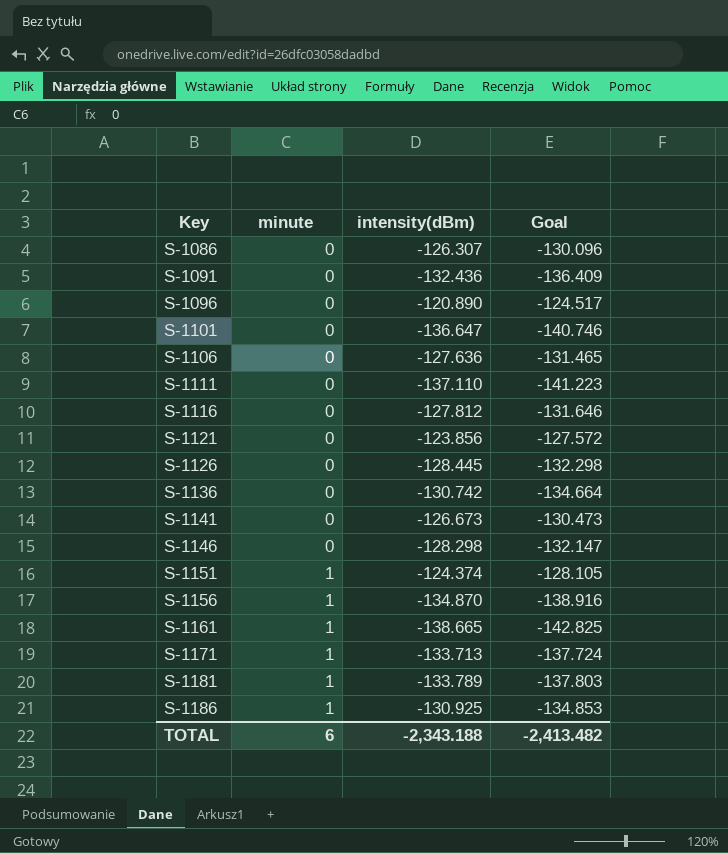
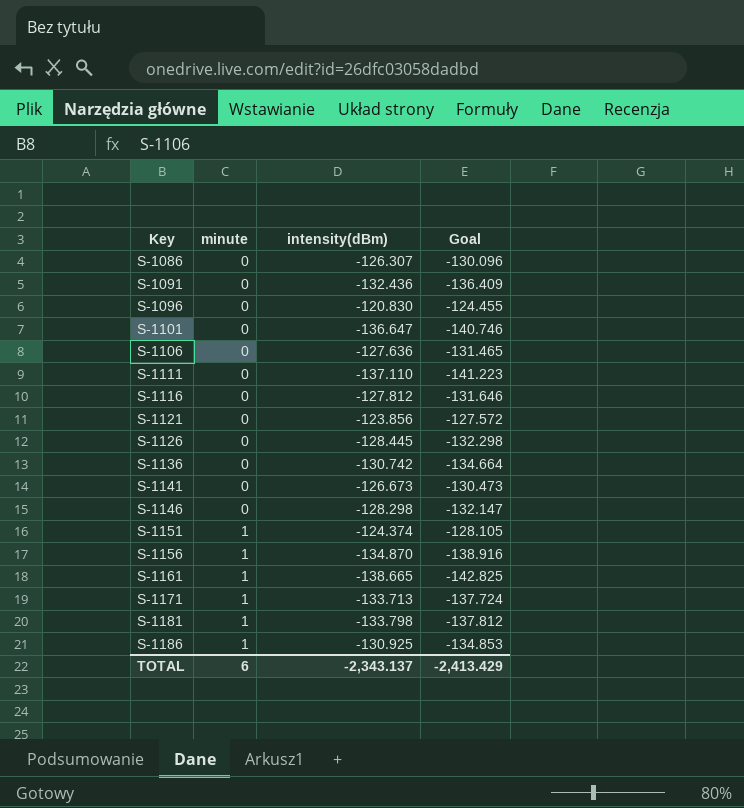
S-1096 | intensity(dBm): -120.890 -> -120.830
S-1096 | Goal: -124.517 -> -124.455
S-1181 | intensity(dBm): -133.789 -> -133.798
S-1181 | Goal: -137.803 -> -137.812
TOTAL | intensity(dBm): -2,343.188 -> -2,343.137
TOTAL | Goal: -2,413.482 -> -2,413.429

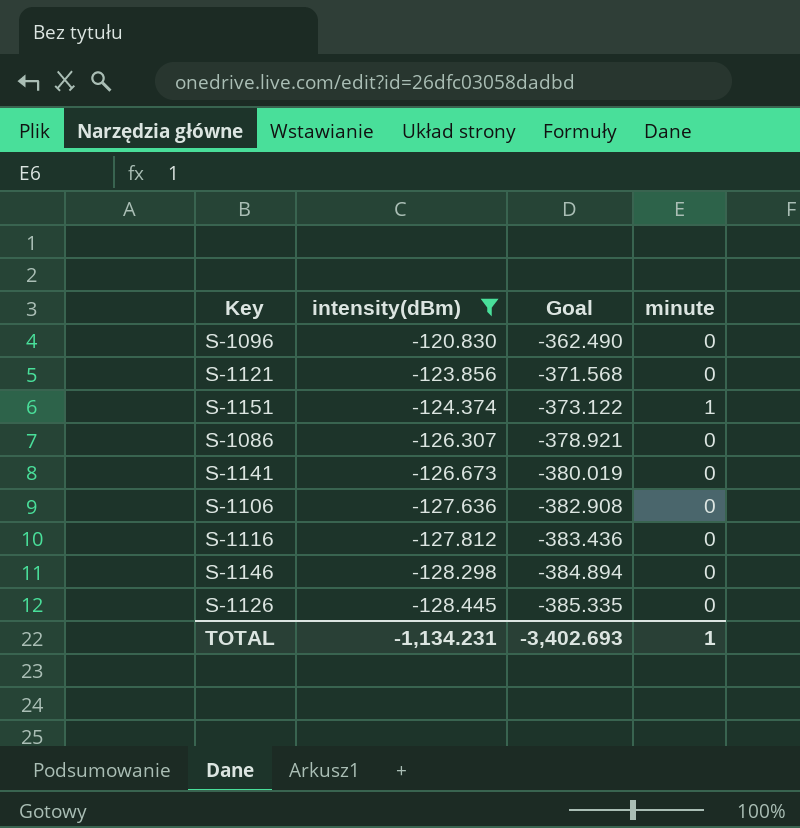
filter: none -> intensity(dBm) >= -128.445
row order: Key ascending -> intensity(dBm) descending
column Goal | formula: [intensity(dBm)] * 1.03 -> [intensity(dBm)] * 3
column minute | position: 2 -> 4
TOTAL | intensity(dBm): -2,343.137 -> -1,134.231
TOTAL | Goal: -2,413.429 -> -3,402.693
TOTAL | minute: 6 -> 1

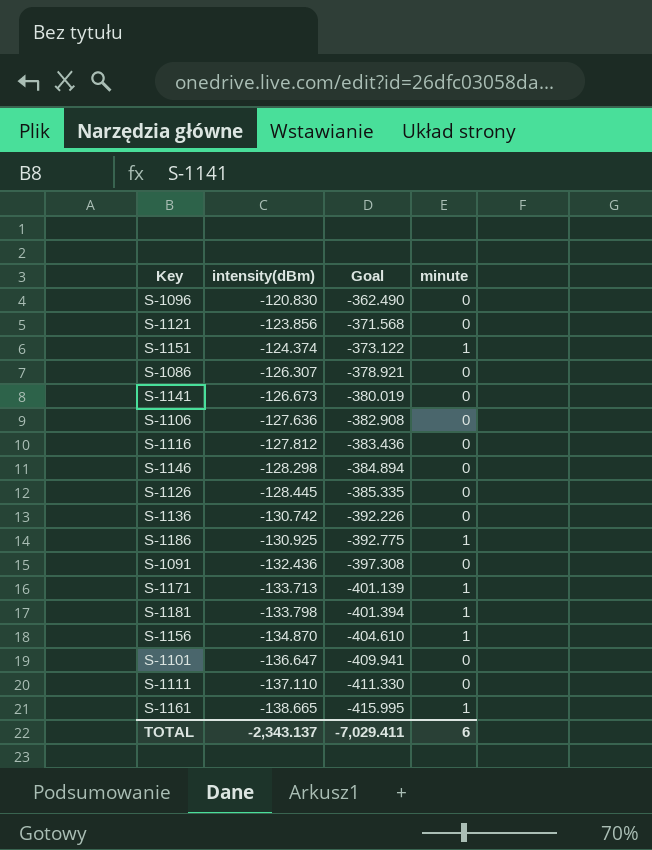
filter: intensity(dBm) >= -128.445 -> none
TOTAL | intensity(dBm): -1,134.231 -> -2,343.137
TOTAL | Goal: -3,402.693 -> -7,029.411
TOTAL | minute: 1 -> 6

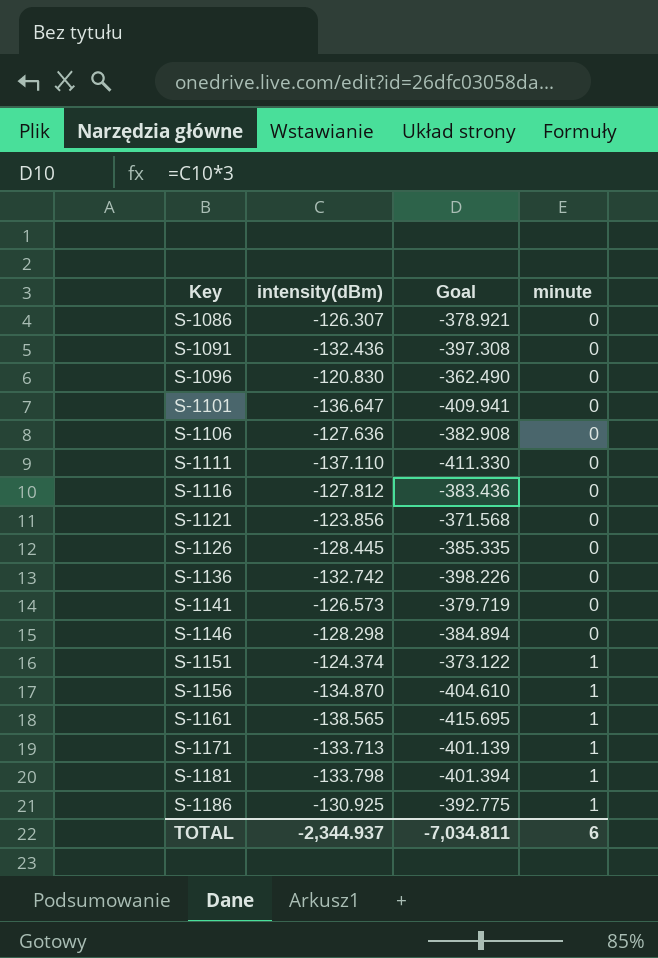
row order: intensity(dBm) descending -> Key ascending
S-1136 | intensity(dBm): -130.742 -> -132.742
S-1136 | Goal: -392.226 -> -398.226
S-1141 | intensity(dBm): -126.673 -> -126.573
S-1141 | Goal: -380.019 -> -379.719
S-1161 | intensity(dBm): -138.665 -> -138.565
S-1161 | Goal: -415.995 -> -415.695
TOTAL | intensity(dBm): -2,343.137 -> -2,344.937
TOTAL | Goal: -7,029.411 -> -7,034.811

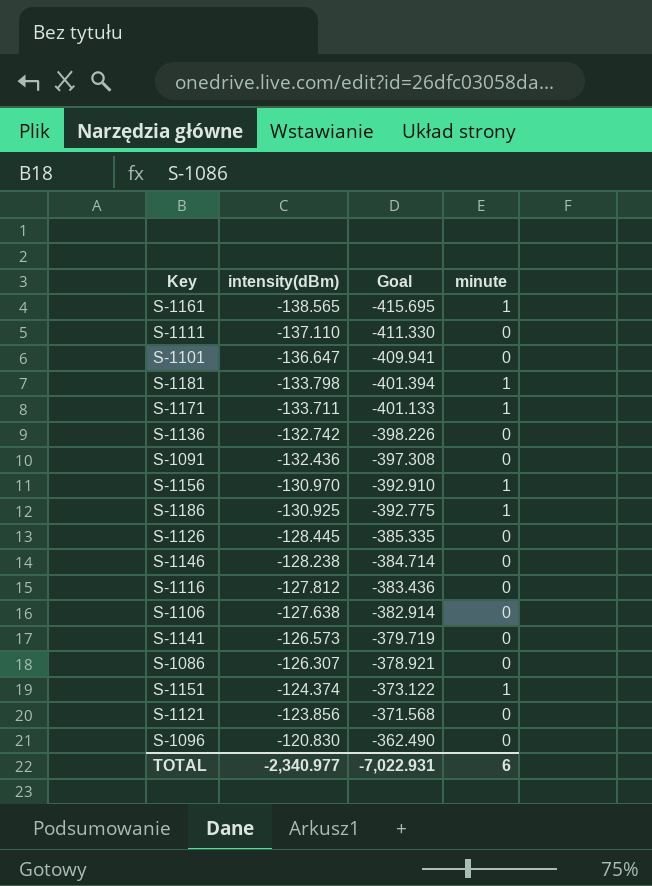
row order: Key ascending -> intensity(dBm) ascending
S-1171 | intensity(dBm): -133.713 -> -133.711
S-1171 | Goal: -401.139 -> -401.133
S-1156 | intensity(dBm): -134.870 -> -130.970
S-1156 | Goal: -404.610 -> -392.910
S-1146 | intensity(dBm): -128.298 -> -128.238
S-1146 | Goal: -384.894 -> -384.714
S-1106 | intensity(dBm): -127.636 -> -127.638
S-1106 | Goal: -382.908 -> -382.914
TOTAL | intensity(dBm): -2,344.937 -> -2,340.977
TOTAL | Goal: -7,034.811 -> -7,022.931

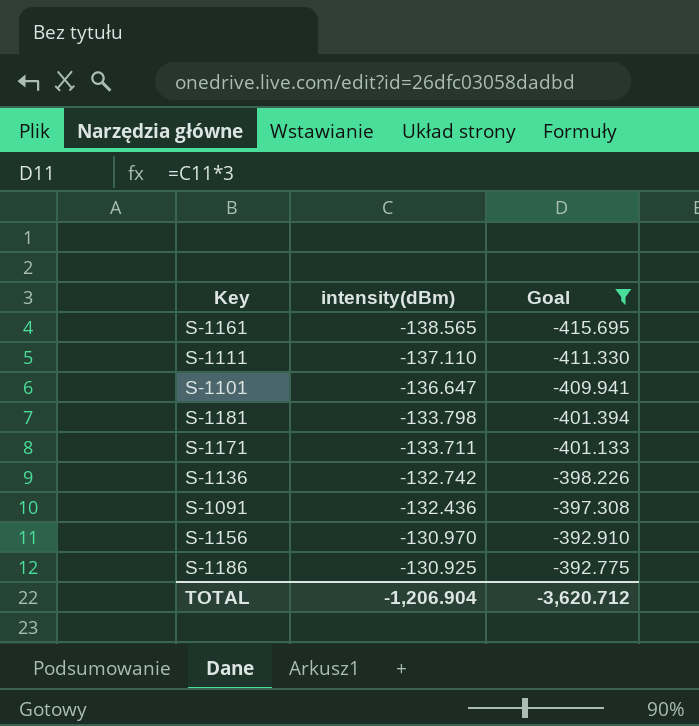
filter: none -> Goal <= -392.775
column minute | position: 4 -> none
TOTAL | intensity(dBm): -2,340.977 -> -1,206.904
TOTAL | Goal: -7,022.931 -> -3,620.712

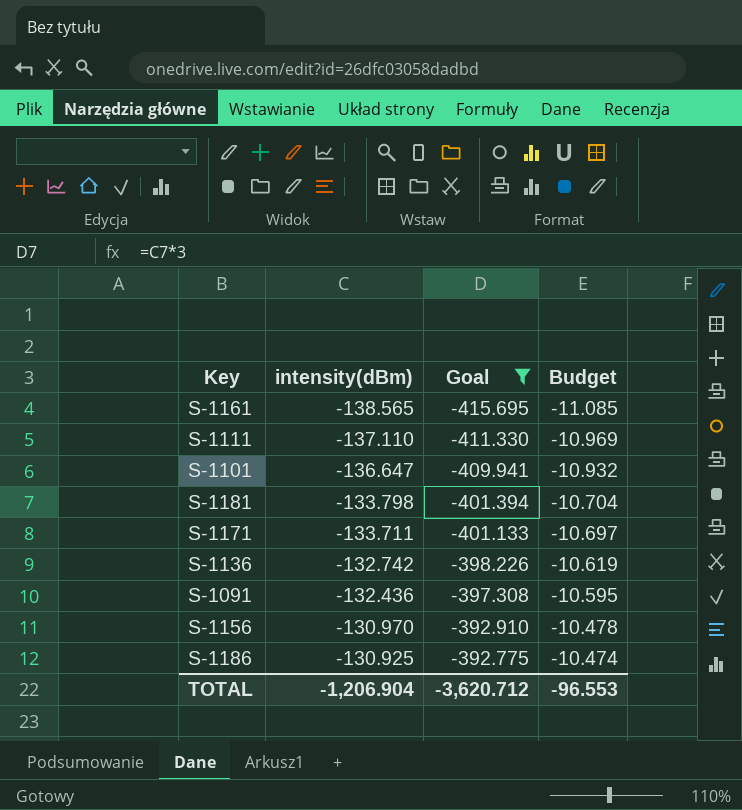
column Budget | formula: none -> [intensity(dBm)] * 0.08

